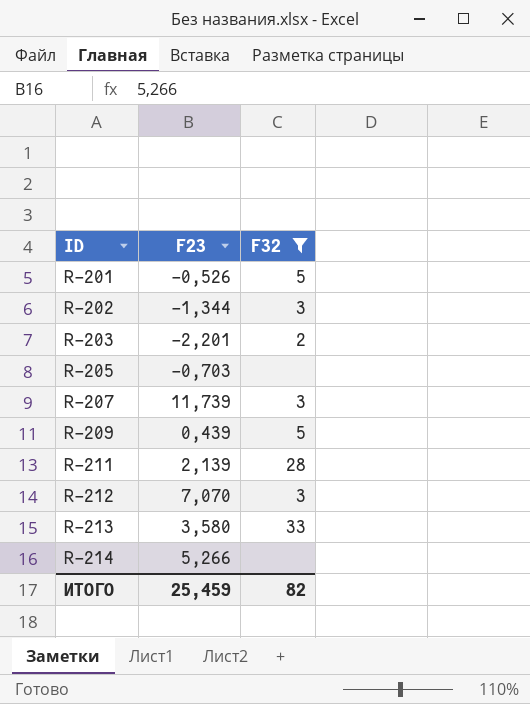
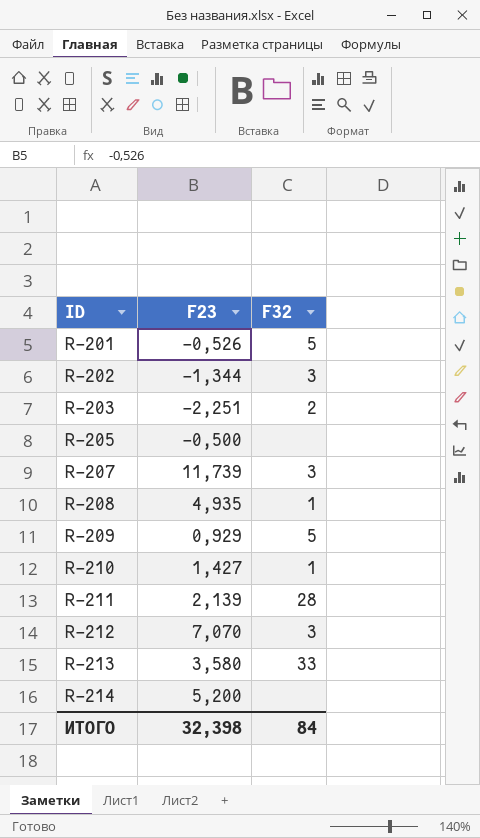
filter: F32 != 1 -> none
R-203 | F23: -2,201 -> -2,251
R-205 | F23: -0,703 -> -0,500
R-209 | F23: 0,439 -> 0,929
R-214 | F23: 5,266 -> 5,200
ИТОГО | F23: 25,459 -> 32,398
ИТОГО | F32: 82 -> 84

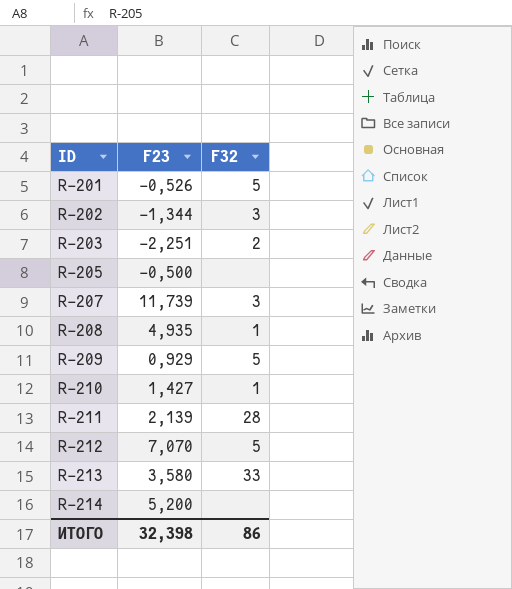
R-212 | F32: 3 -> 5
ИТОГО | F32: 84 -> 86

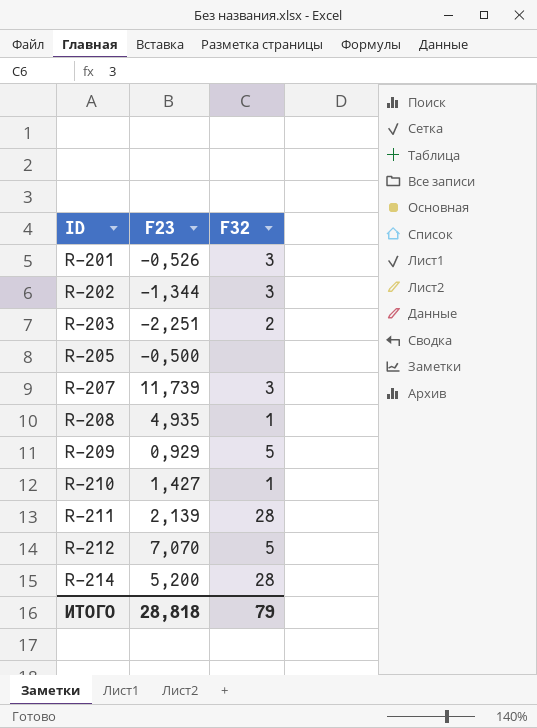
row R-213: 3,580 | 33 -> none
R-201 | F32: 5 -> 3
R-214 | F32: none -> 28
ИТОГО | F23: 32,398 -> 28,818
ИТОГО | F32: 86 -> 79

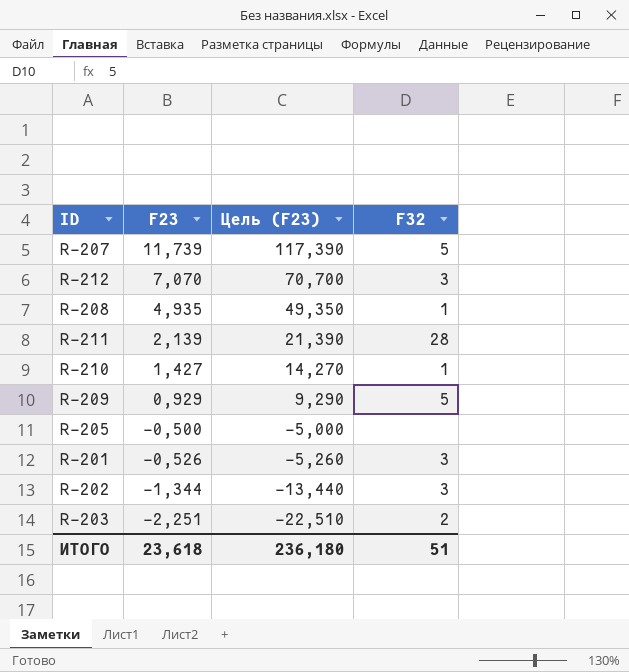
row order: ID ascending -> F23 descending
column Цель (F23) | formula: none -> [F23] * 10
row R-214: 5,200 | 28 -> none
R-207 | F32: 3 -> 5
R-212 | F32: 5 -> 3
ИТОГО | F23: 28,818 -> 23,618
ИТОГО | F32: 79 -> 51

